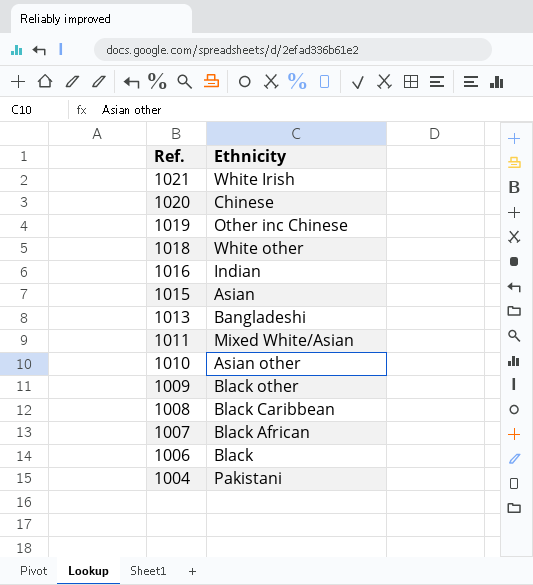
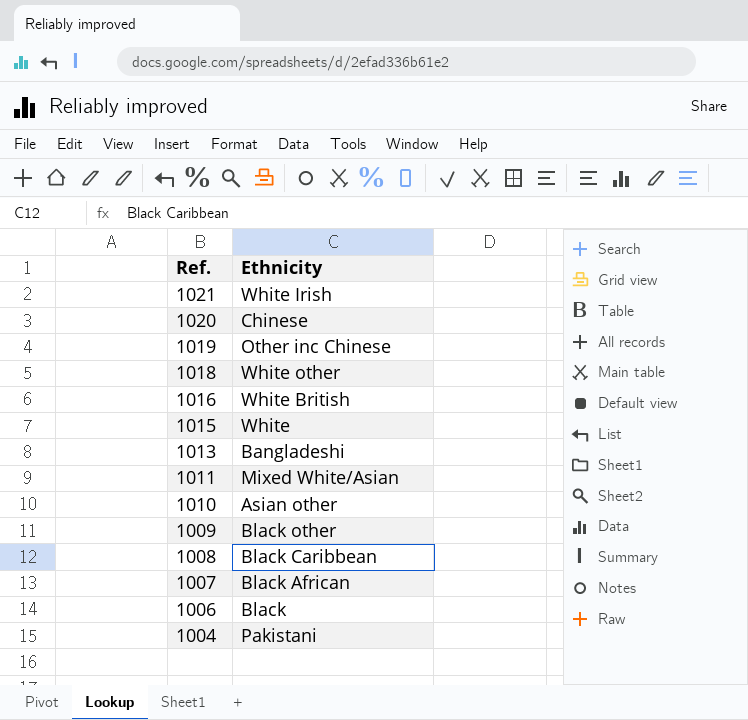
1016 | Ethnicity: Indian -> White British
1015 | Ethnicity: Asian -> White

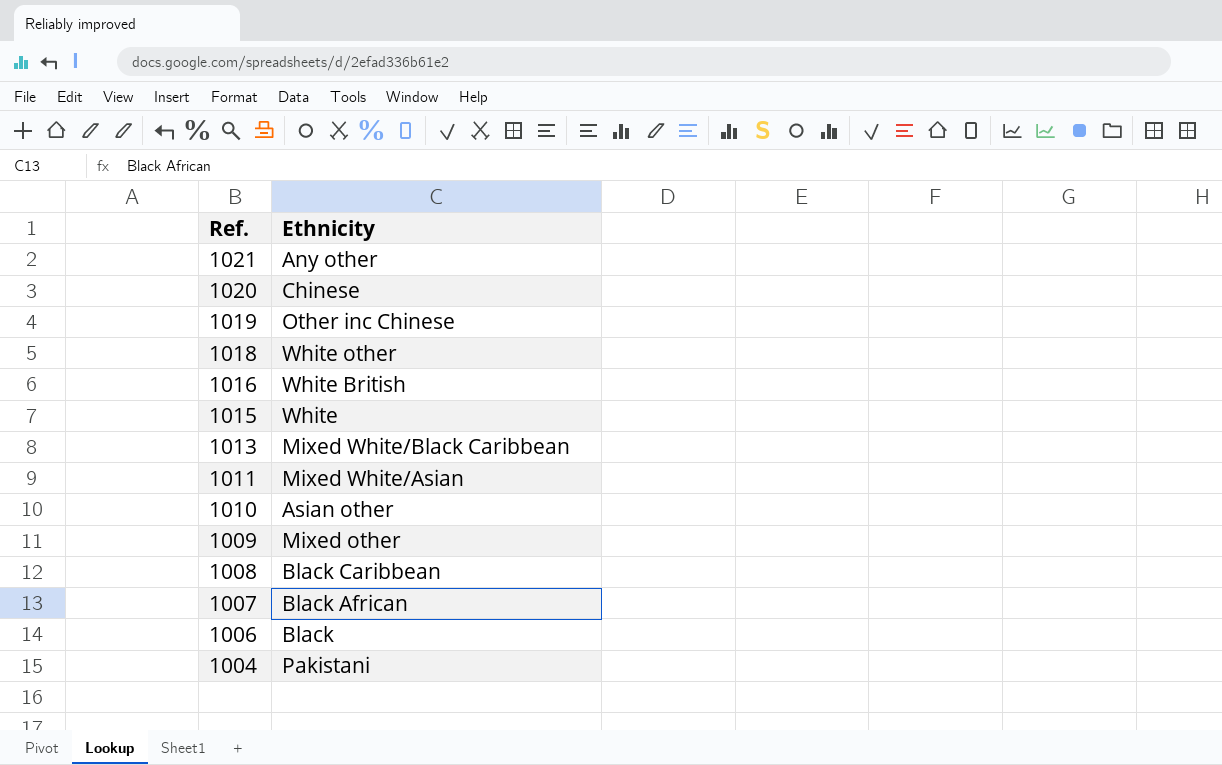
1021 | Ethnicity: White Irish -> Any other
1013 | Ethnicity: Bangladeshi -> Mixed White/Black Caribbean
1009 | Ethnicity: Black other -> Mixed other

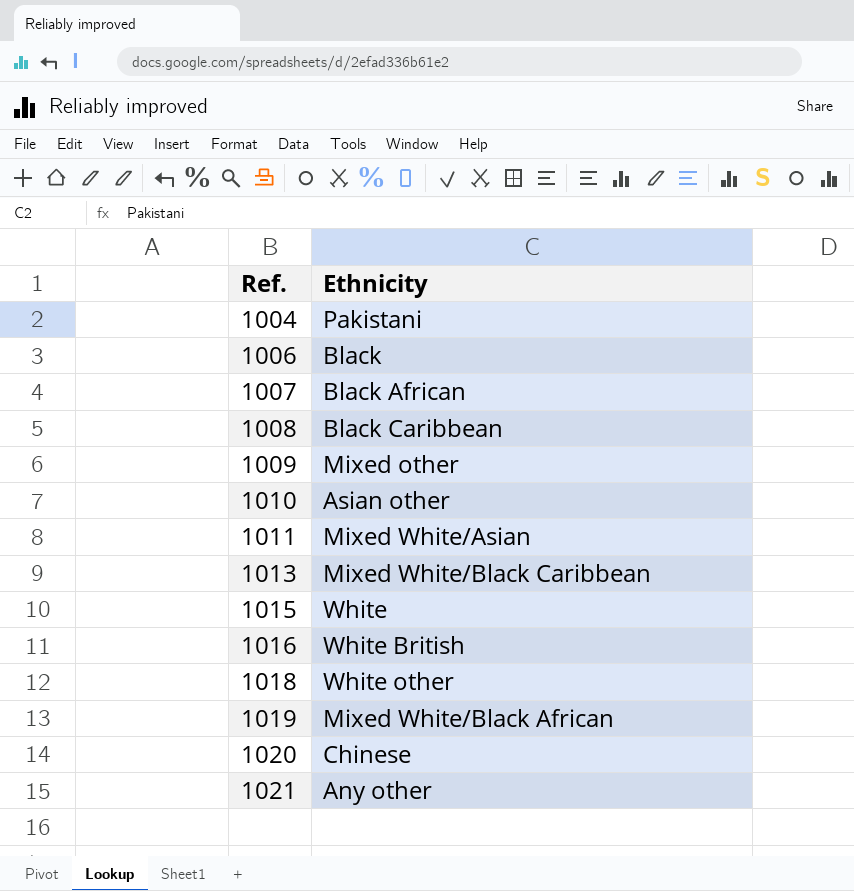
row order: Ref. descending -> Ref. ascending
1019 | Ethnicity: Other inc Chinese -> Mixed White/Black African

